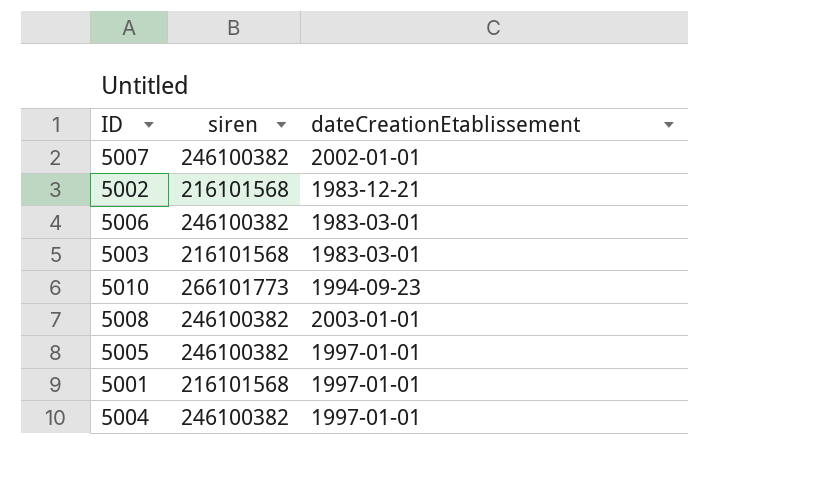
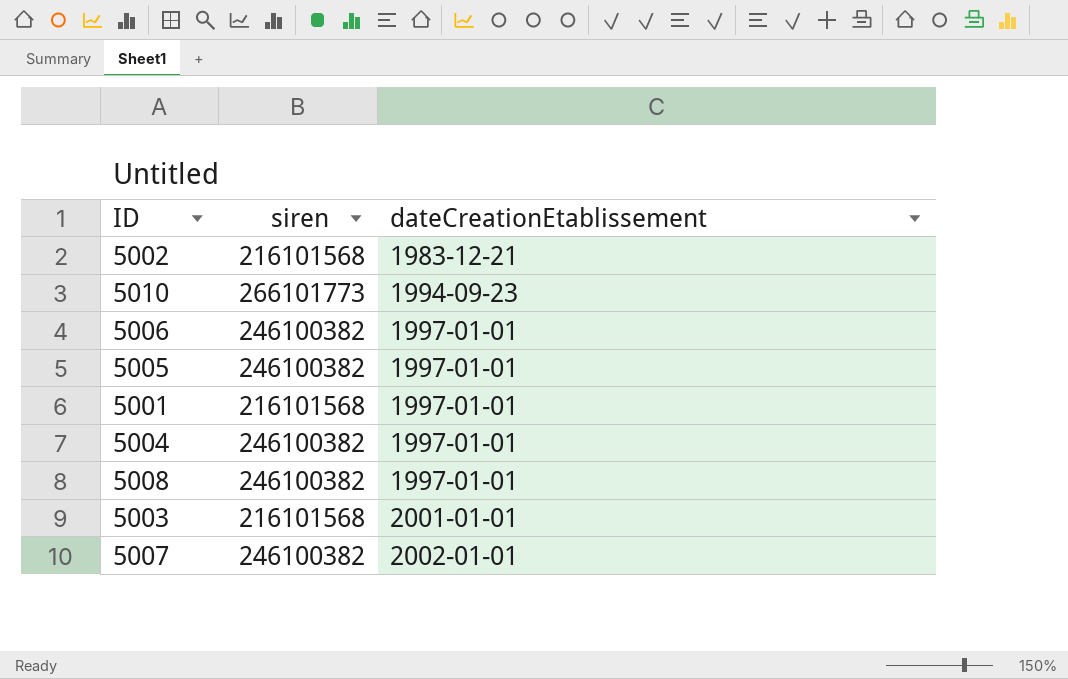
row order: none -> dateCreationEtablissement ascending
5006 | dateCreationEtablissement: 1983-03-01 -> 1997-01-01
5008 | dateCreationEtablissement: 2003-01-01 -> 1997-01-01
5003 | dateCreationEtablissement: 1983-03-01 -> 2001-01-01

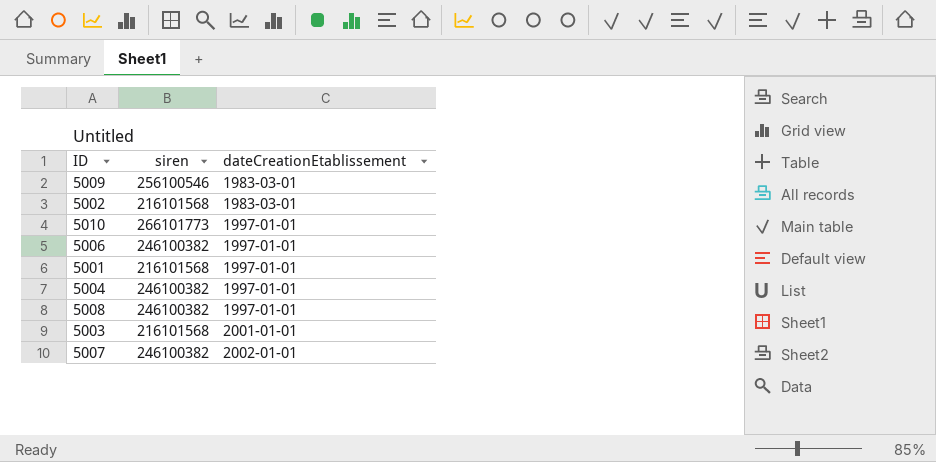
row 5005: 246100382 | 1997-01-01 -> none
row 5009: none -> 256100546 | 1983-03-01
5002 | dateCreationEtablissement: 1983-12-21 -> 1983-03-01
5010 | dateCreationEtablissement: 1994-09-23 -> 1997-01-01

